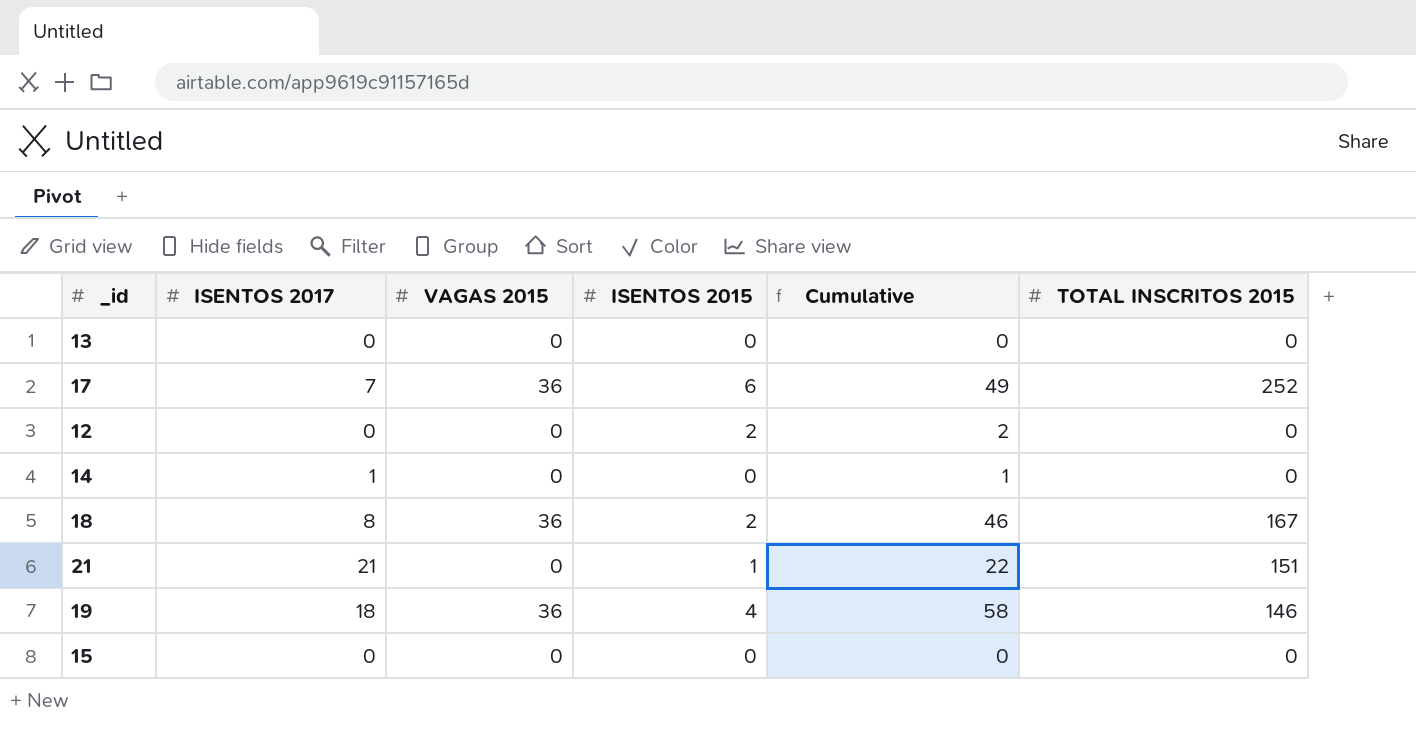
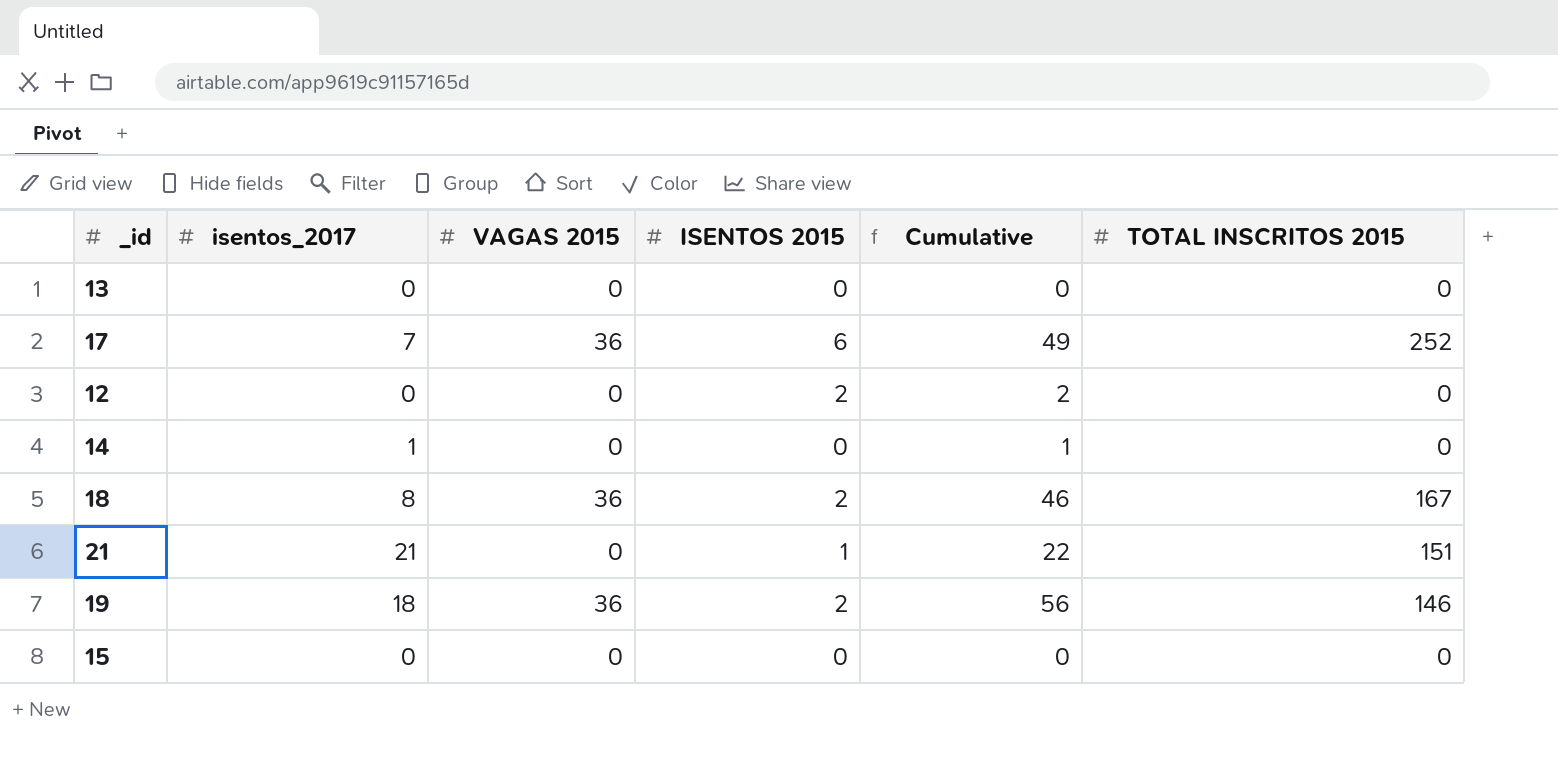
column name: ISENTOS 2017 -> isentos_2017
19 | ISENTOS 2015: 4 -> 2
19 | Cumulative: 58 -> 56

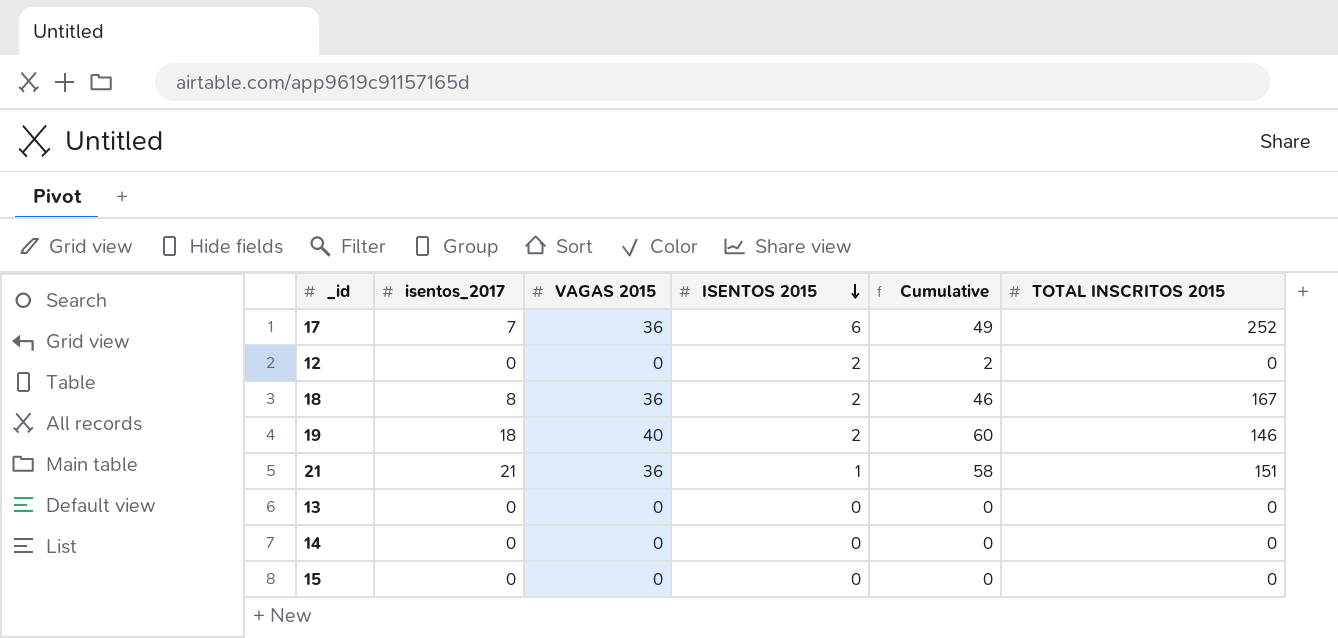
row order: none -> ISENTOS 2015 descending
19 | VAGAS 2015: 36 -> 40
19 | Cumulative: 56 -> 60
21 | VAGAS 2015: 0 -> 36
21 | Cumulative: 22 -> 58
14 | isentos_2017: 1 -> 0
14 | Cumulative: 1 -> 0

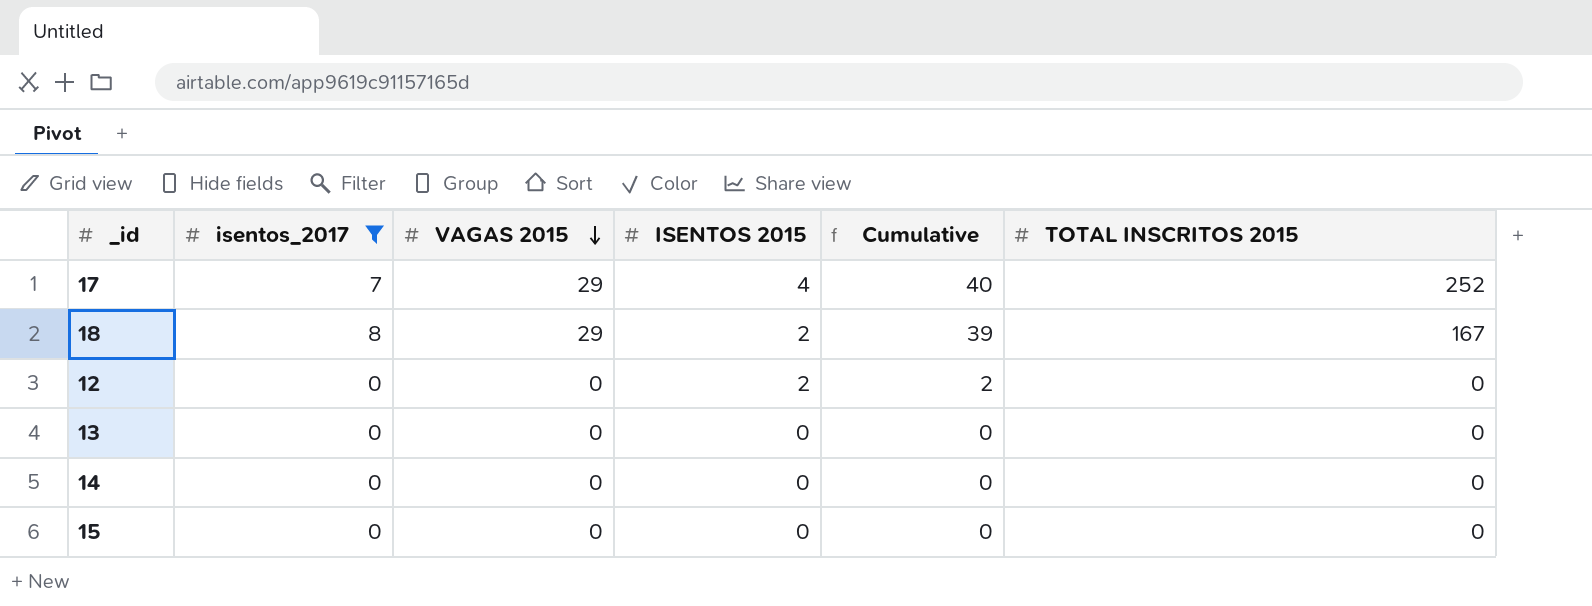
filter: none -> isentos_2017 <= 8
row order: ISENTOS 2015 descending -> VAGAS 2015 descending
17 | VAGAS 2015: 36 -> 29
17 | ISENTOS 2015: 6 -> 4
17 | Cumulative: 49 -> 40
18 | VAGAS 2015: 36 -> 29
18 | Cumulative: 46 -> 39

